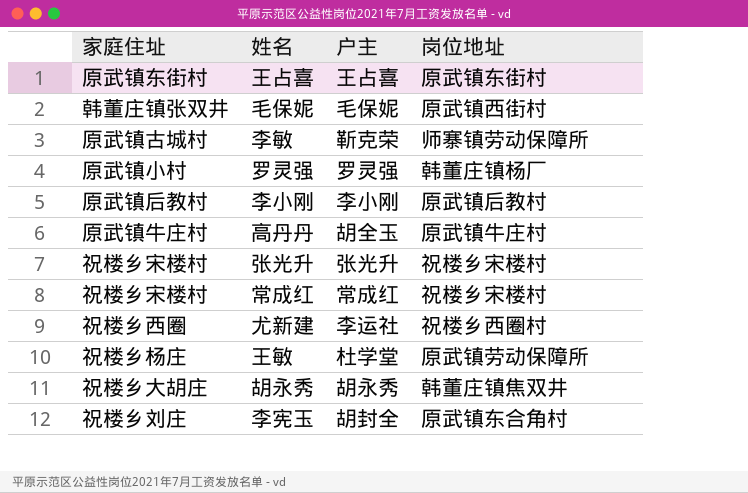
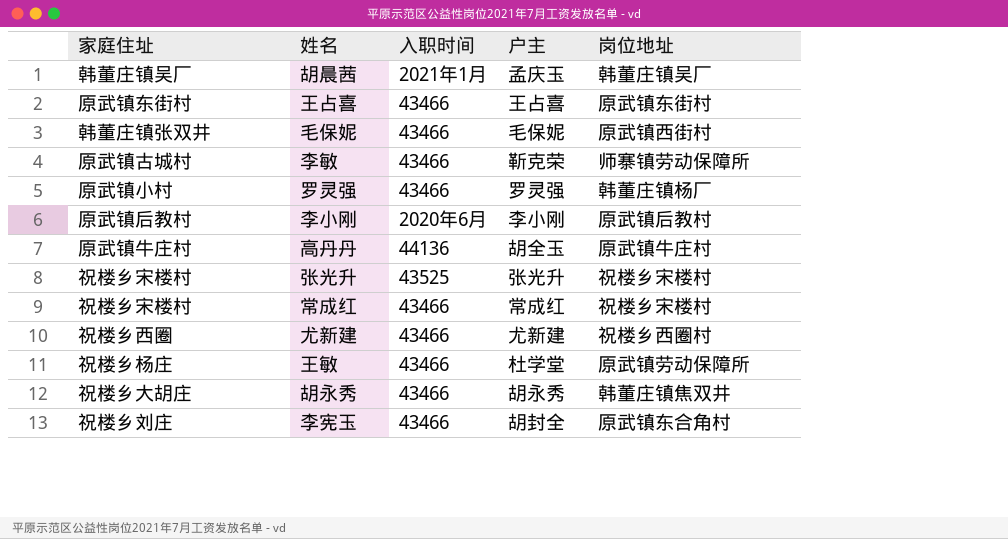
column 入职时间 | position: none -> 3
row 胡晨茜: none -> 韩董庄镇吴厂 | 2021年1月 | 孟庆玉 | 韩董庄镇吴厂
尤新建 | 户主: 李运社 -> 尤新建

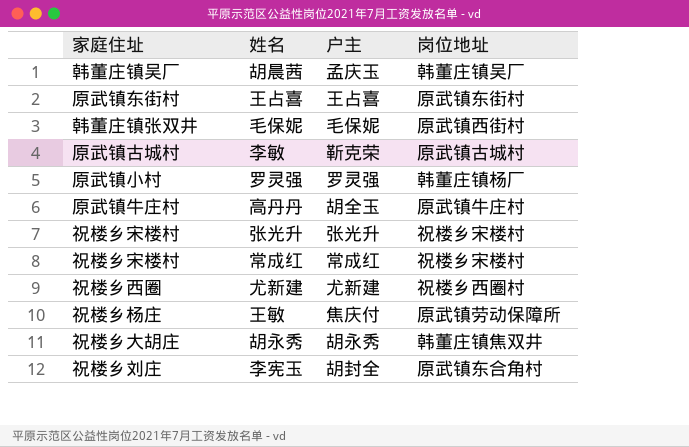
column 入职时间 | position: 3 -> none
row 李小刚: 原武镇后教村 | 2020年6月 | 李小刚 | 原武镇后教村 -> none
李敏 | 岗位地址: 师寨镇劳动保障所 -> 原武镇古城村
王敏 | 户主: 杜学堂 -> 焦庆付

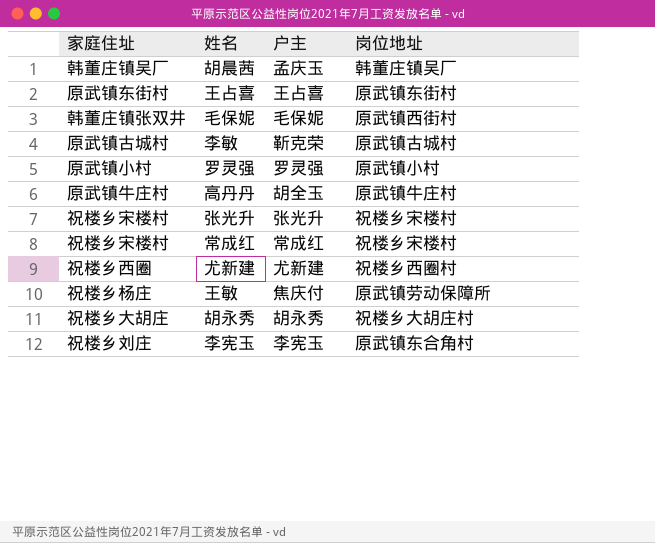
罗灵强 | 岗位地址: 韩董庄镇杨厂 -> 原武镇小村
胡永秀 | 岗位地址: 韩董庄镇焦双井 -> 祝楼乡大胡庄村
李宪玉 | 户主: 胡封全 -> 李宪玉

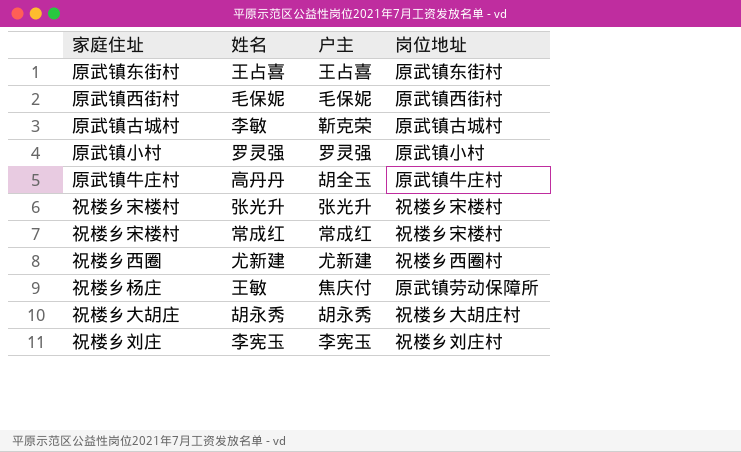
row 胡晨茜: 韩董庄镇吴厂 | 孟庆玉 | 韩董庄镇吴厂 -> none
毛保妮 | 家庭住址: 韩董庄镇张双井 -> 原武镇西街村
李宪玉 | 岗位地址: 原武镇东合角村 -> 祝楼乡刘庄村

